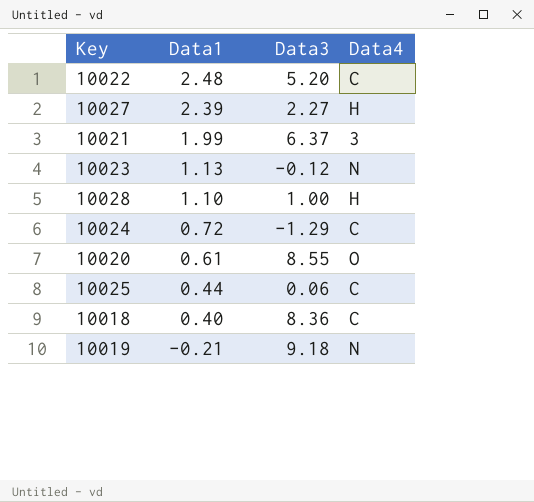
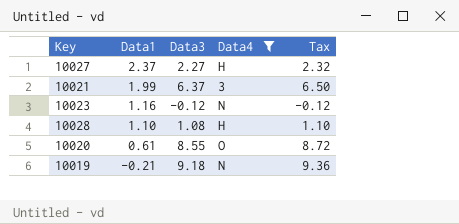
filter: none -> Data4 != C
column Tax | formula: none -> [Data3] * 1.02
10027 | Data1: 2.39 -> 2.37
10023 | Data1: 1.13 -> 1.16
10028 | Data3: 1.00 -> 1.08

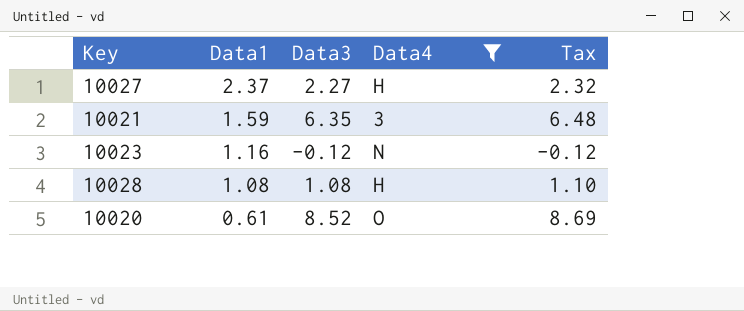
row 10019: -0.21 | 9.18 | N | 9.36 -> none
10021 | Data1: 1.99 -> 1.59
10021 | Data3: 6.37 -> 6.35
10021 | Tax: 6.50 -> 6.48
10028 | Data1: 1.10 -> 1.08
10020 | Data3: 8.55 -> 8.52
10020 | Tax: 8.72 -> 8.69

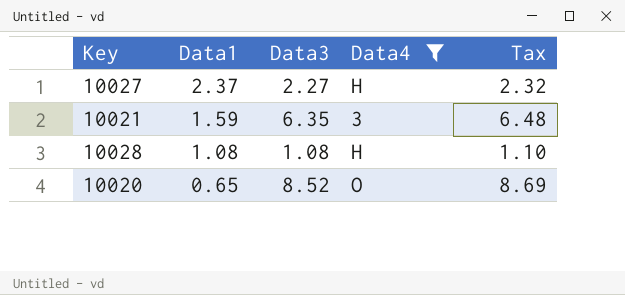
row 10023: 1.16 | -0.12 | N | -0.12 -> none
10020 | Data1: 0.61 -> 0.65

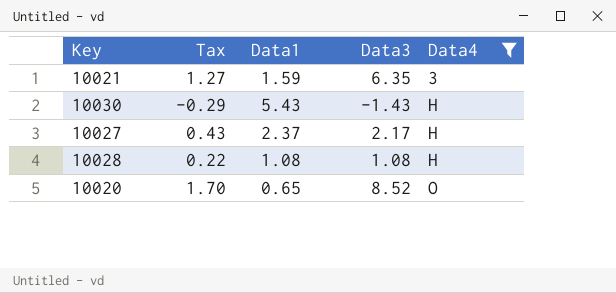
row order: Data1 descending -> Data4 ascending
column Tax | formula: [Data3] * 1.02 -> [Data3] * 0.2
column Tax | position: 5 -> 2
row 10030: none -> -0.29 | 5.43 | -1.43 | H
10027 | Data3: 2.27 -> 2.17

